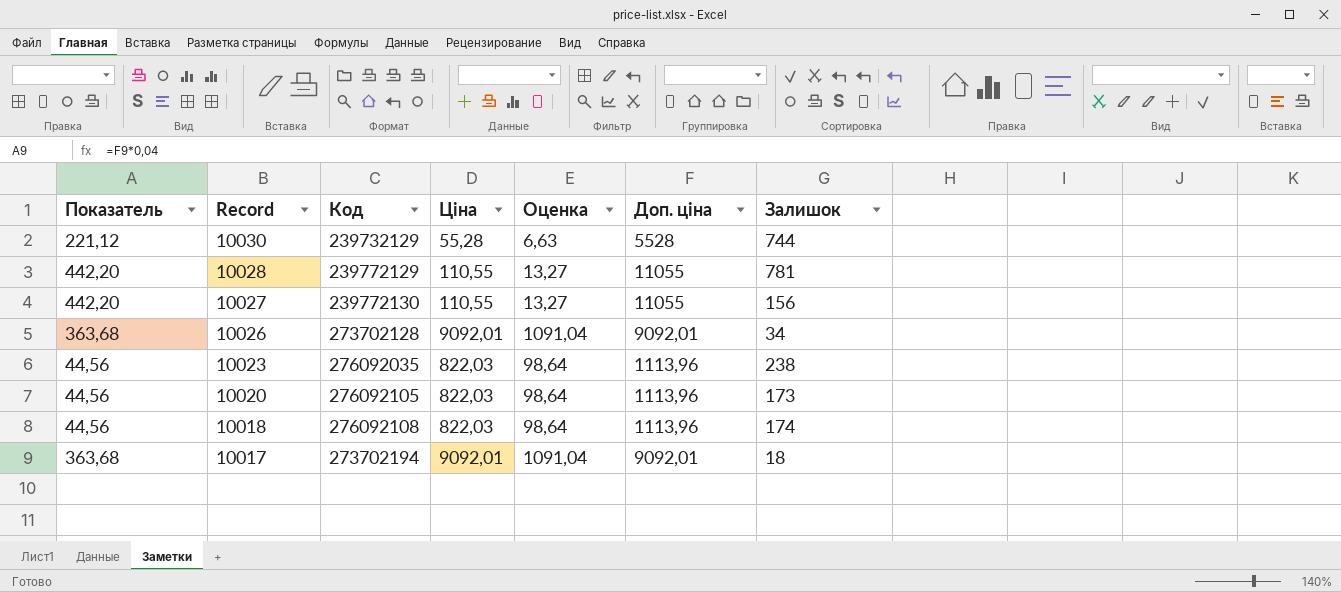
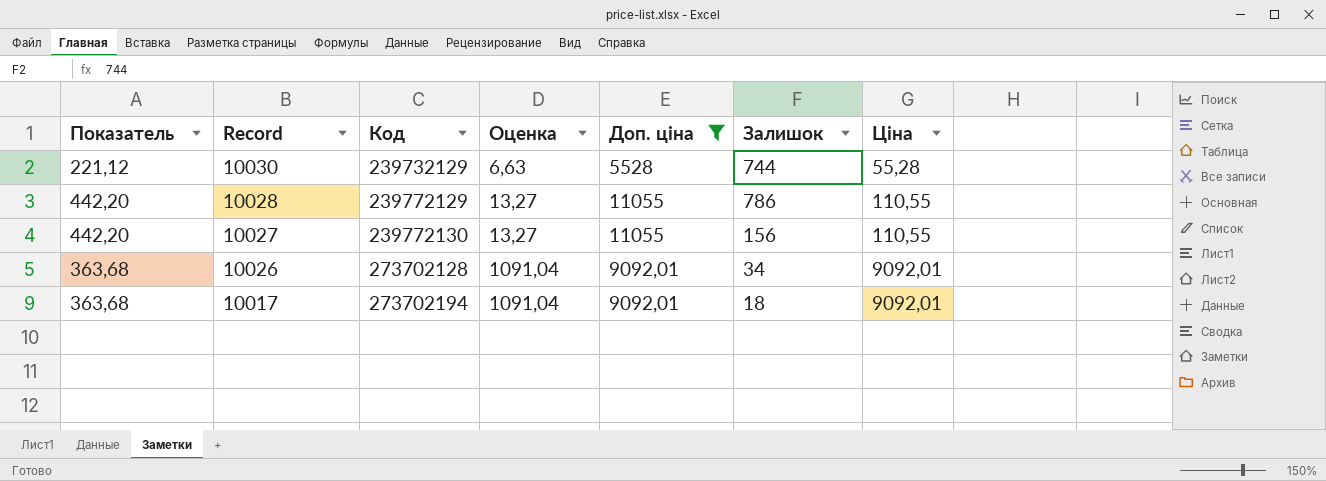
filter: none -> Доп. ціна != 1113,96
column Ціна | position: 4 -> 7
10028 | Залишок: 781 -> 786

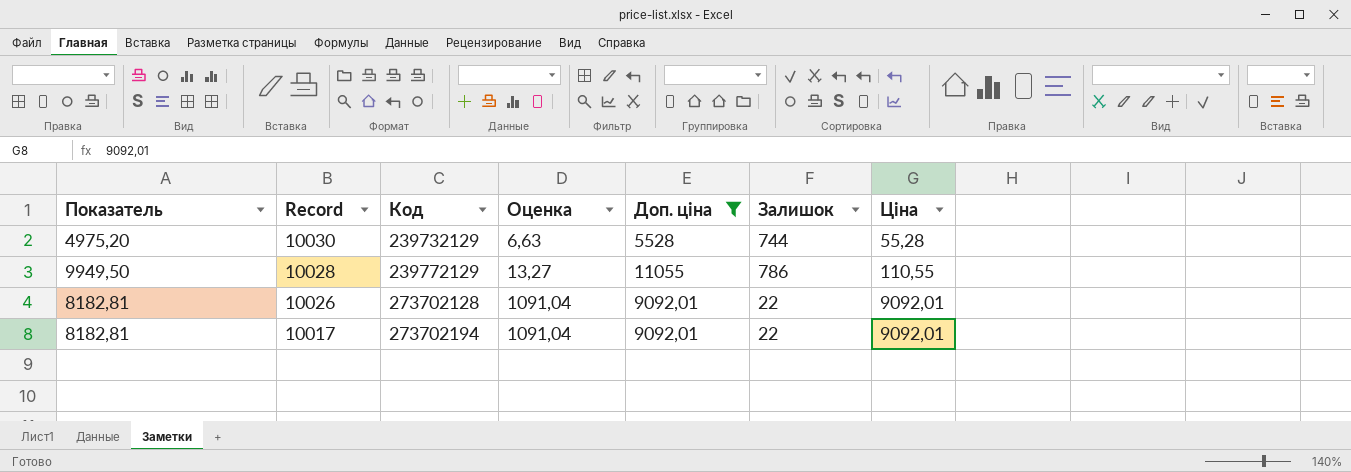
column Показатель | formula: [Доп. ціна] * 0,04 -> [Доп. ціна] * 0,9
row 10027: 442,20 | 239772130 | 13,27 | 11055 | 156 | 110,55 -> none
10026 | Залишок: 34 -> 22
10017 | Залишок: 18 -> 22

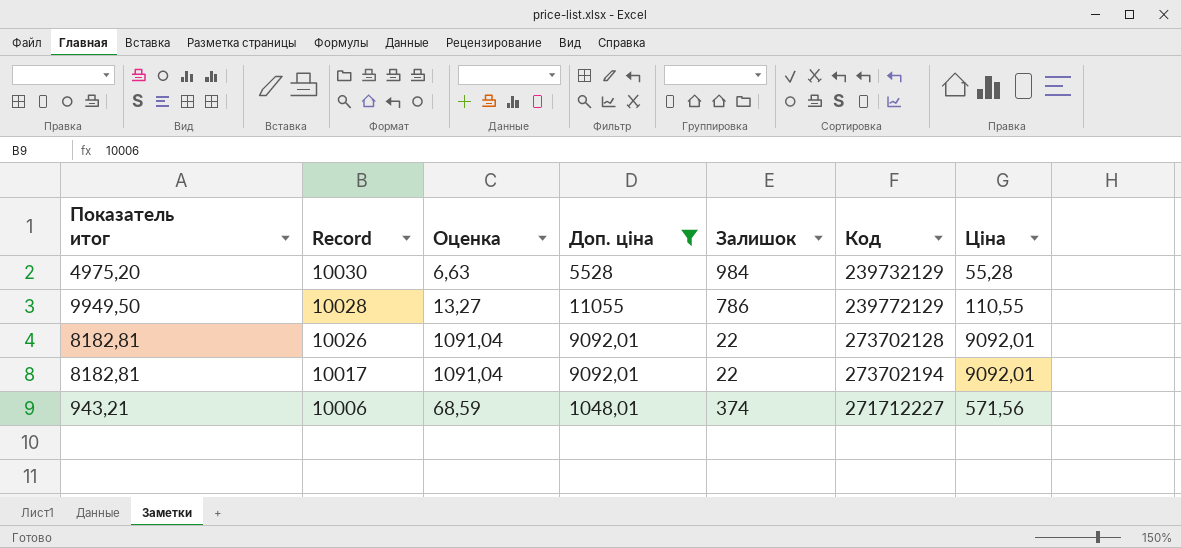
column name: Показатель -> Показатель итог
column Код | position: 3 -> 6
10030 | Залишок: 744 -> 984
row 10006: none -> 943,21 | 68,59 | 1048,01 | 374 | 271712227 | 571,56

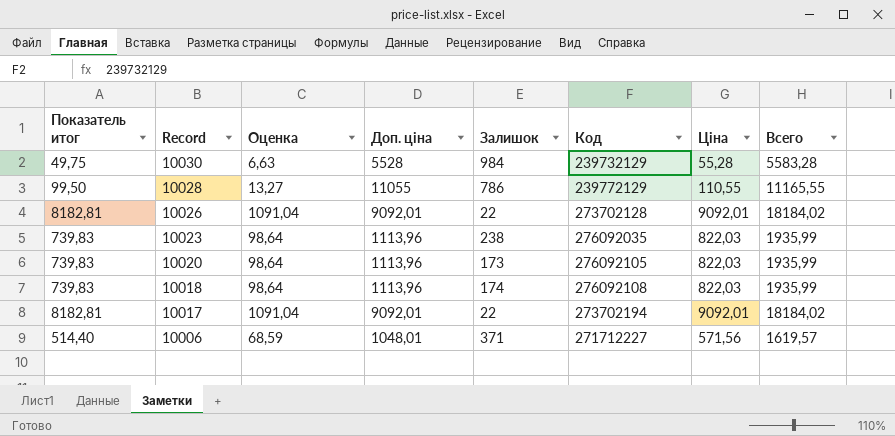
filter: Доп. ціна != 1113,96 -> none
column Показатель итог | formula: [Доп. ціна] * 0,9 -> [Ціна] * 0,9
column Всего | formula: none -> [Доп. ціна] + [Ціна]
10006 | Залишок: 374 -> 371

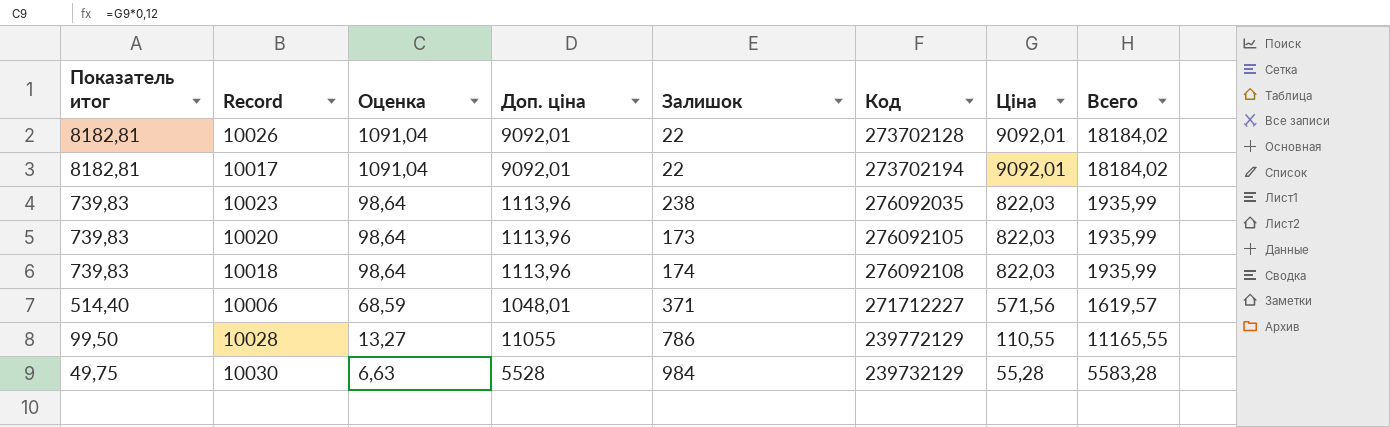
row order: Record descending -> Показатель итог descending

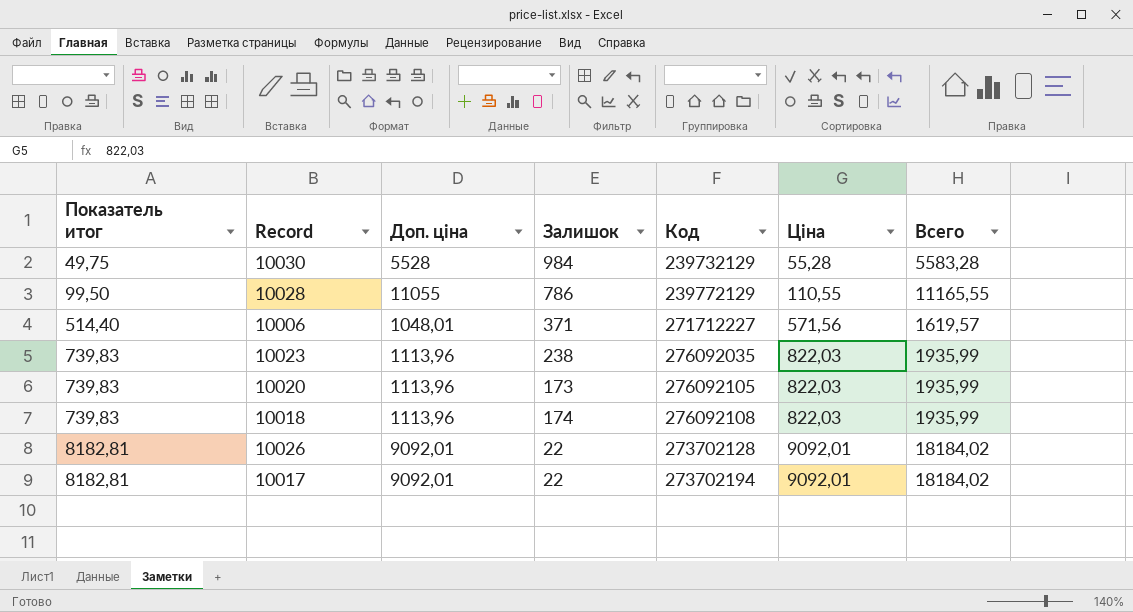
row order: Показатель итог descending -> Показатель итог ascending
column Оценка | formula: [Ціна] * 0,12 -> none

